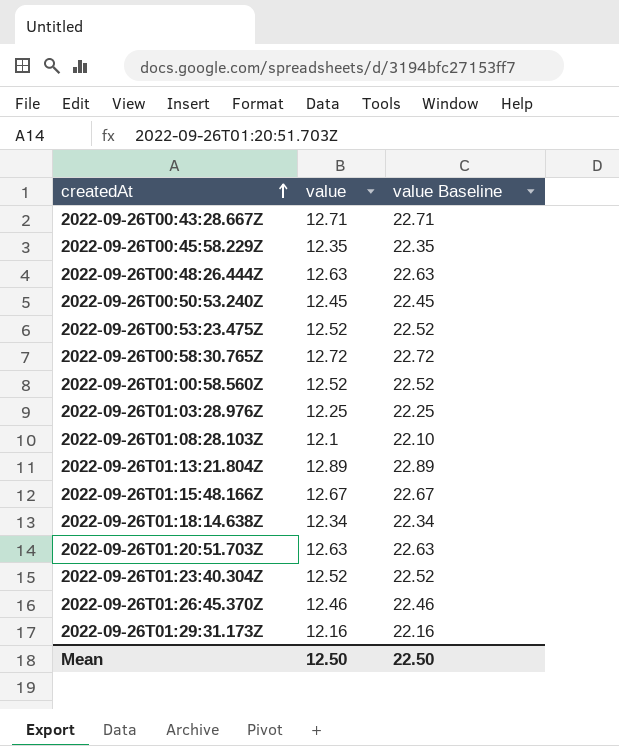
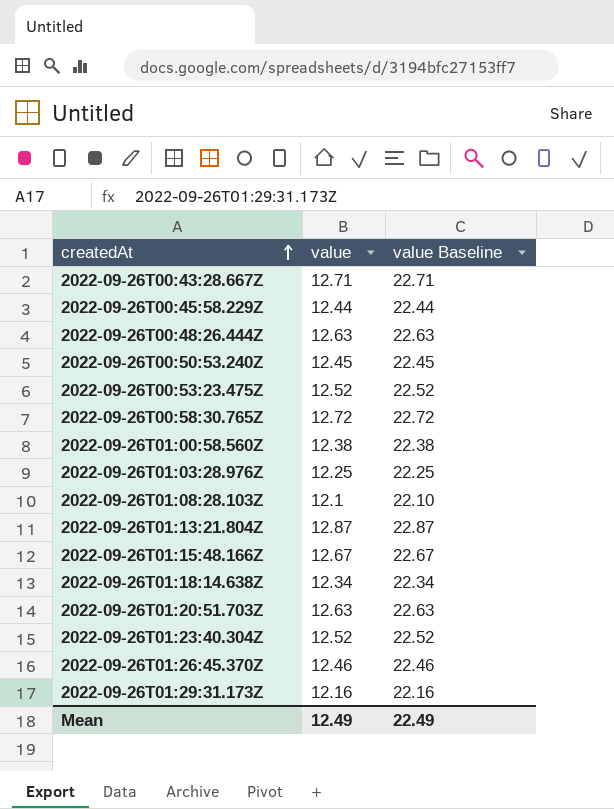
2022-09-26T00:45:58.229Z | value: 12.35 -> 12.44
2022-09-26T00:45:58.229Z | value Baseline: 22.35 -> 22.44
2022-09-26T01:00:58.560Z | value: 12.52 -> 12.38
2022-09-26T01:00:58.560Z | value Baseline: 22.52 -> 22.38
2022-09-26T01:13:21.804Z | value: 12.89 -> 12.87
2022-09-26T01:13:21.804Z | value Baseline: 22.89 -> 22.87
Mean | value: 12.50 -> 12.49
Mean | value Baseline: 22.50 -> 22.49

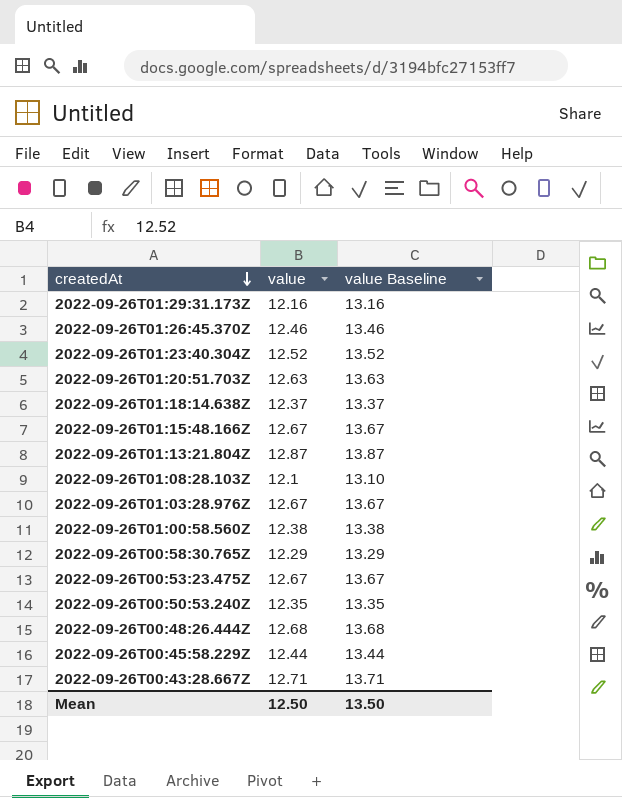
row order: createdAt ascending -> createdAt descending
column value Baseline | formula: [value] + 10 -> [value] + 1
2022-09-26T01:18:14.638Z | value: 12.34 -> 12.37
2022-09-26T01:03:28.976Z | value: 12.25 -> 12.67
2022-09-26T00:58:30.765Z | value: 12.72 -> 12.29
2022-09-26T00:53:23.475Z | value: 12.52 -> 12.67
2022-09-26T00:50:53.240Z | value: 12.45 -> 12.35
2022-09-26T00:48:26.444Z | value: 12.63 -> 12.68
Mean | value: 12.49 -> 12.50
Mean | value Baseline: 22.49 -> 13.50

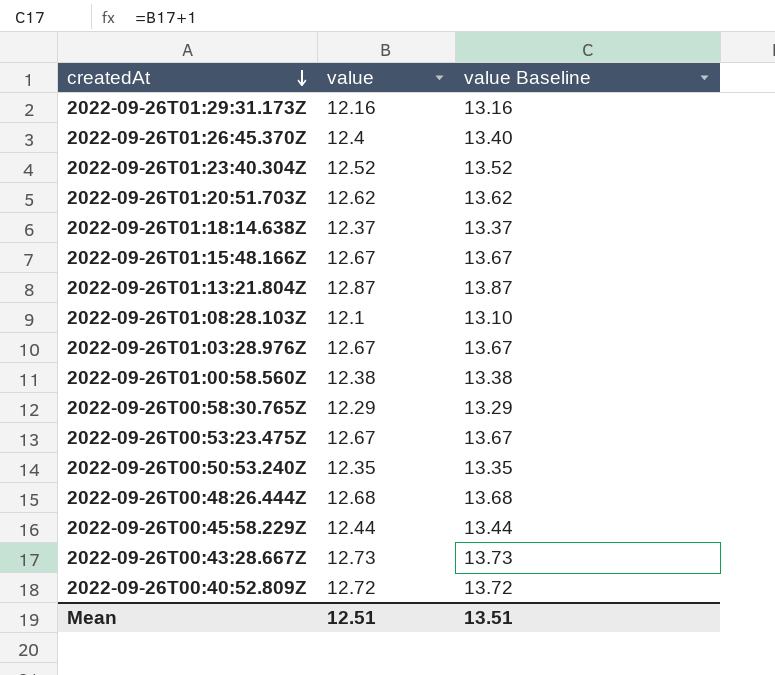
2022-09-26T01:26:45.370Z | value: 12.46 -> 12.4
2022-09-26T01:26:45.370Z | value Baseline: 13.46 -> 13.40
2022-09-26T01:20:51.703Z | value: 12.63 -> 12.62
2022-09-26T01:20:51.703Z | value Baseline: 13.63 -> 13.62
2022-09-26T00:43:28.667Z | value: 12.71 -> 12.73
2022-09-26T00:43:28.667Z | value Baseline: 13.71 -> 13.73
row 2022-09-26T00:40:52.809Z: none -> 12.72 | 13.72
Mean | value: 12.50 -> 12.51
Mean | value Baseline: 13.50 -> 13.51

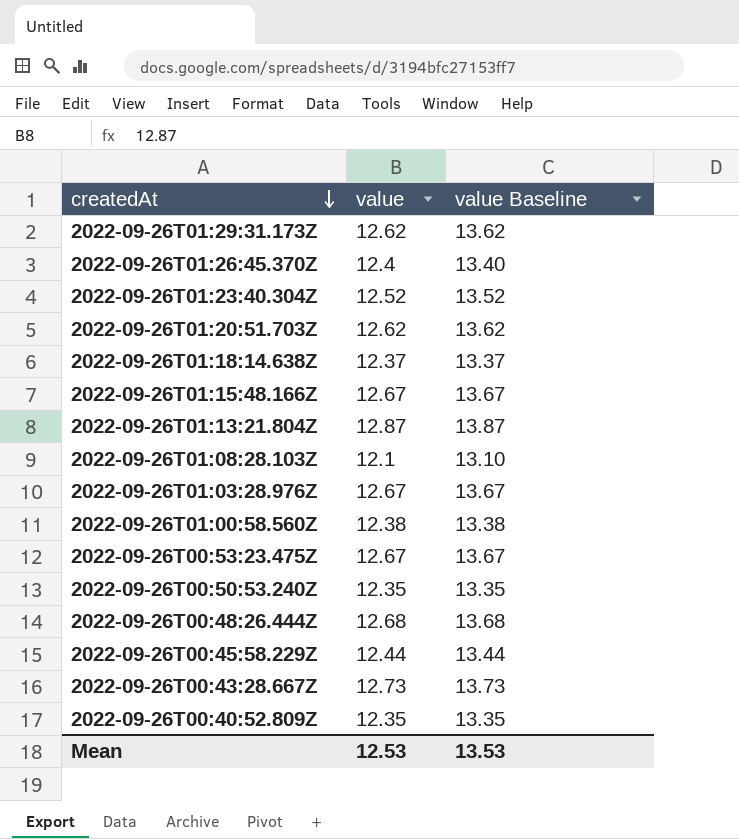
row 2022-09-26T00:58:30.765Z: 12.29 | 13.29 -> none
2022-09-26T01:29:31.173Z | value: 12.16 -> 12.62
2022-09-26T01:29:31.173Z | value Baseline: 13.16 -> 13.62
2022-09-26T00:40:52.809Z | value: 12.72 -> 12.35
2022-09-26T00:40:52.809Z | value Baseline: 13.72 -> 13.35
Mean | value: 12.51 -> 12.53
Mean | value Baseline: 13.51 -> 13.53

